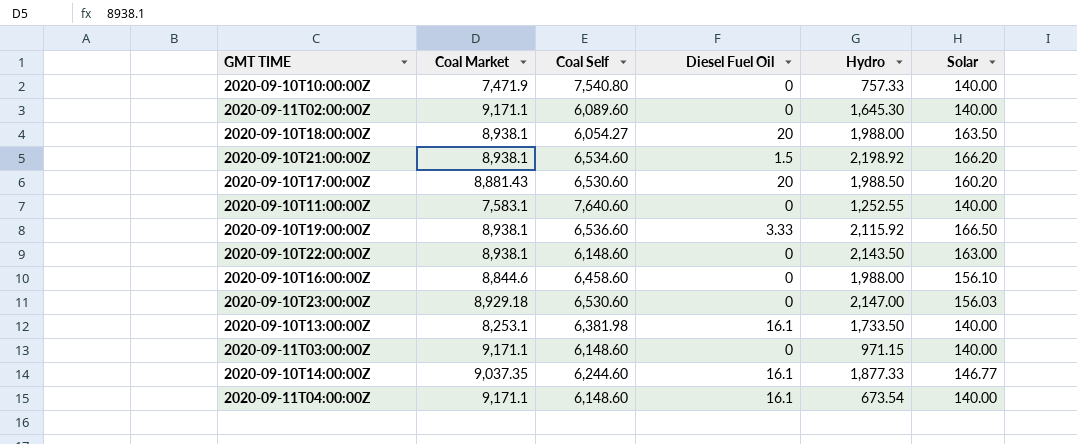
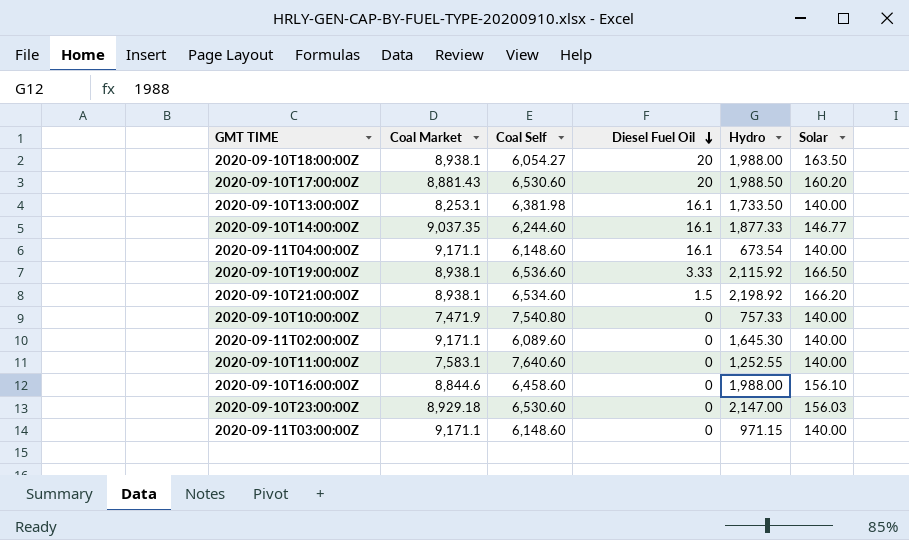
row order: none -> Diesel Fuel Oil descending
row 2020-09-10T22:00:00Z: 8,938.1 | 6,148.60 | 0 | 2,143.50 | 163.00 -> none

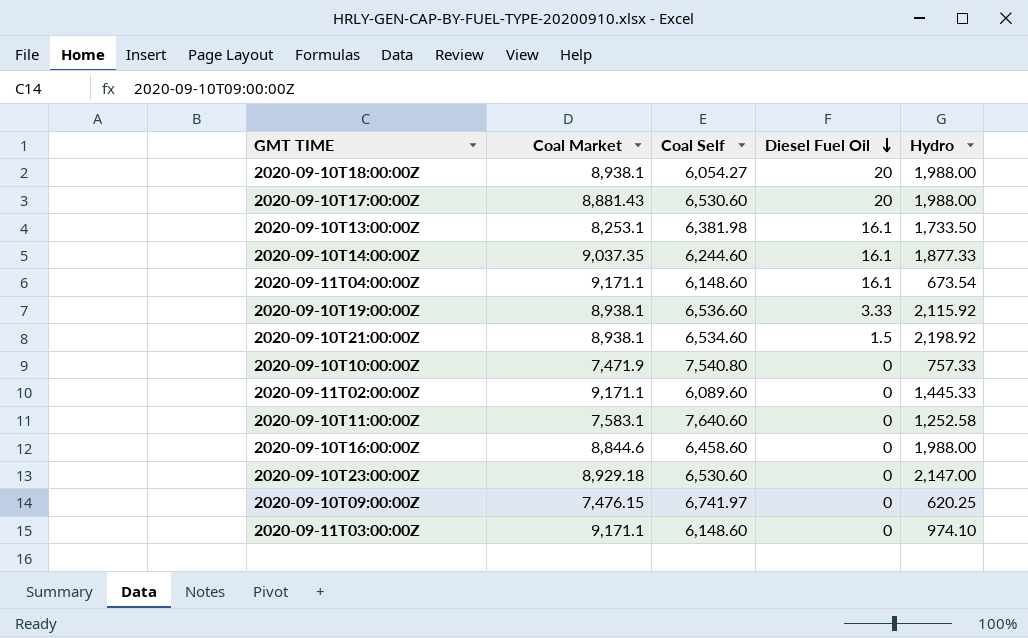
column Solar | position: 6 -> none
2020-09-10T17:00:00Z | Hydro: 1,988.50 -> 1,988.00
2020-09-11T02:00:00Z | Hydro: 1,645.30 -> 1,445.33
2020-09-10T11:00:00Z | Hydro: 1,252.55 -> 1,252.58
row 2020-09-10T09:00:00Z: none -> 7,476.15 | 6,741.97 | 0 | 620.25
2020-09-11T03:00:00Z | Hydro: 971.15 -> 974.10

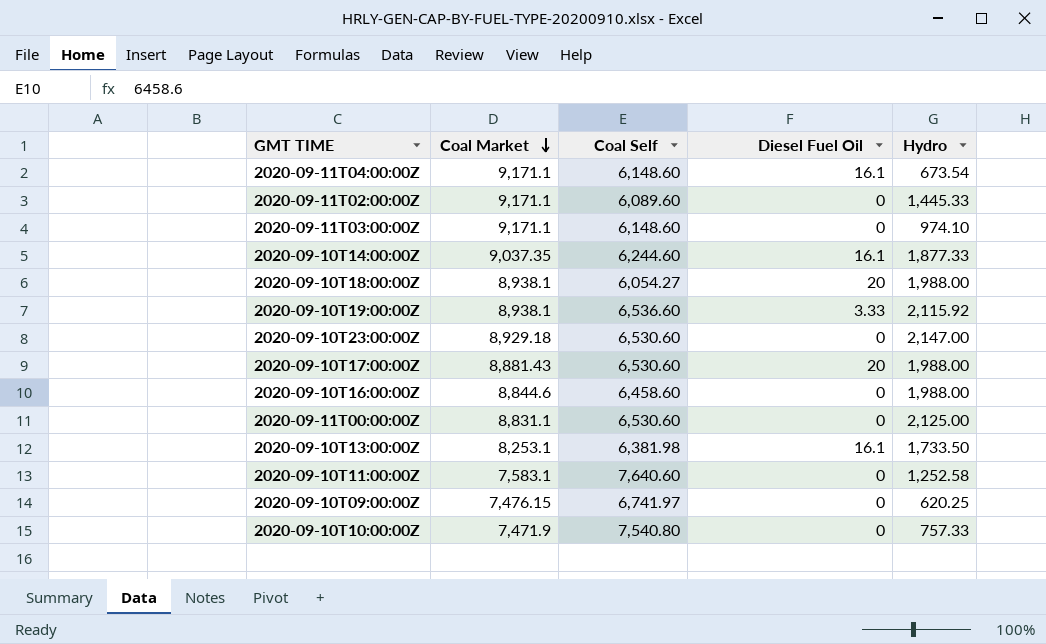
row order: Diesel Fuel Oil descending -> Coal Market descending
row 2020-09-10T21:00:00Z: 8,938.1 | 6,534.60 | 1.5 | 2,198.92 -> none
row 2020-09-11T00:00:00Z: none -> 8,831.1 | 6,530.60 | 0 | 2,125.00

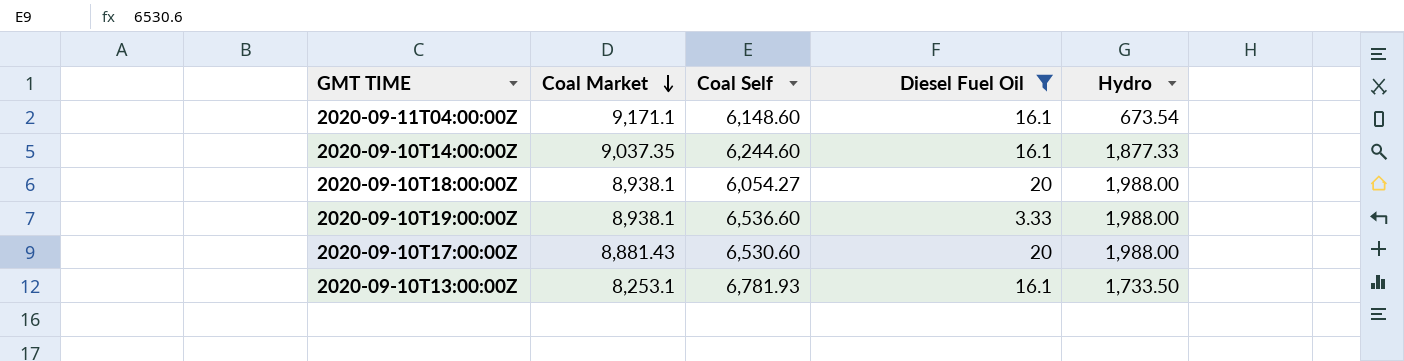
filter: none -> Diesel Fuel Oil != 0
2020-09-10T19:00:00Z | Hydro: 2,115.92 -> 1,988.00
2020-09-10T13:00:00Z | Coal Self: 6,381.98 -> 6,781.93

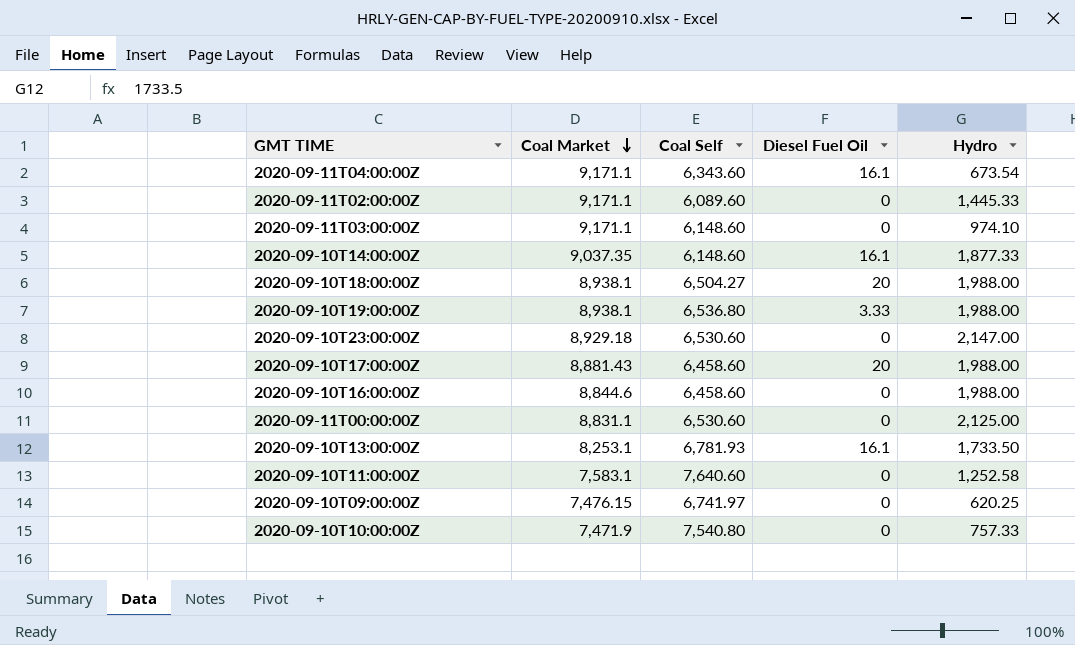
filter: Diesel Fuel Oil != 0 -> none
2020-09-11T04:00:00Z | Coal Self: 6,148.60 -> 6,343.60
2020-09-10T14:00:00Z | Coal Self: 6,244.60 -> 6,148.60
2020-09-10T18:00:00Z | Coal Self: 6,054.27 -> 6,504.27
2020-09-10T19:00:00Z | Coal Self: 6,536.60 -> 6,536.80
2020-09-10T17:00:00Z | Coal Self: 6,530.60 -> 6,458.60

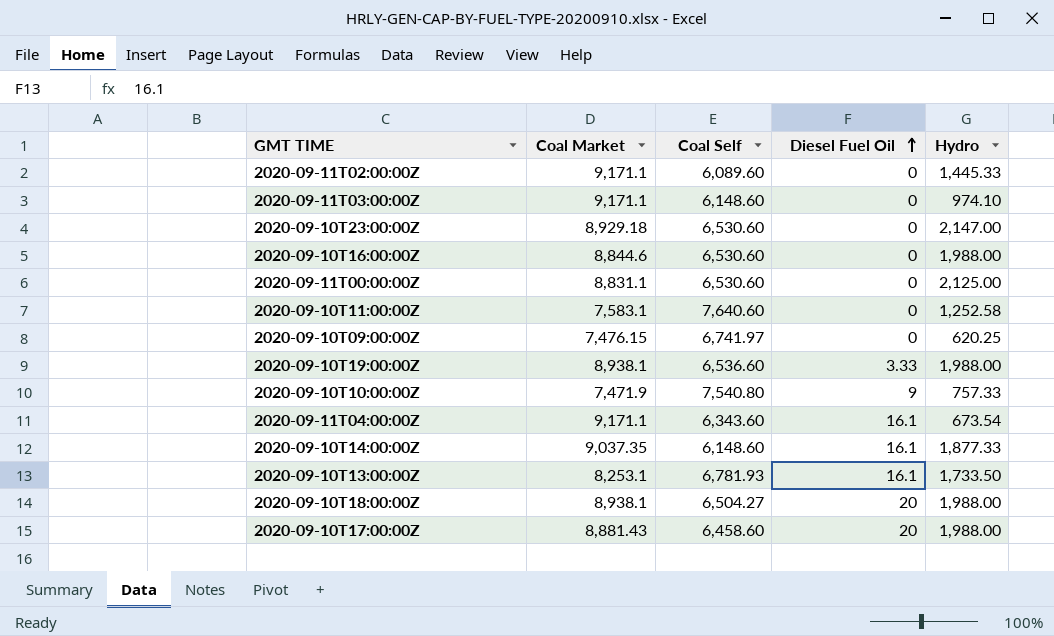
row order: Coal Market descending -> Diesel Fuel Oil ascending
2020-09-10T16:00:00Z | Coal Self: 6,458.60 -> 6,530.60
2020-09-10T19:00:00Z | Coal Self: 6,536.80 -> 6,536.60
2020-09-10T10:00:00Z | Diesel Fuel Oil: 0 -> 9

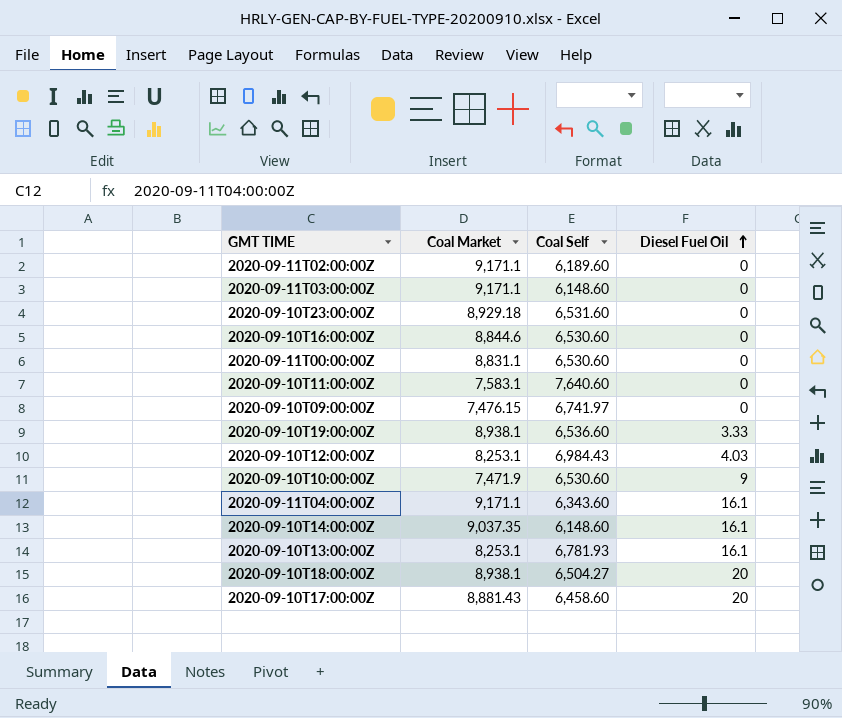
column Hydro | position: 5 -> none
2020-09-11T02:00:00Z | Coal Self: 6,089.60 -> 6,189.60
2020-09-10T23:00:00Z | Coal Self: 6,530.60 -> 6,531.60
row 2020-09-10T12:00:00Z: none -> 8,253.1 | 6,984.43 | 4.03
2020-09-10T10:00:00Z | Coal Self: 7,540.80 -> 6,530.60

